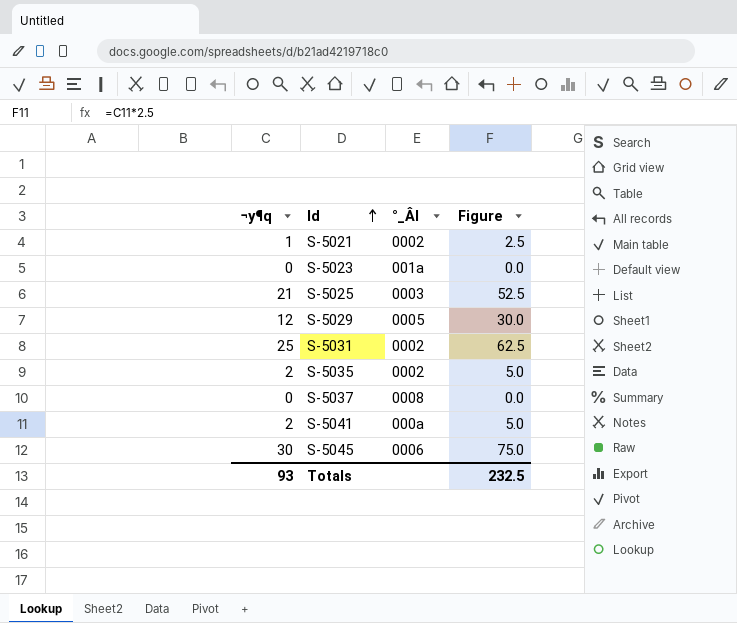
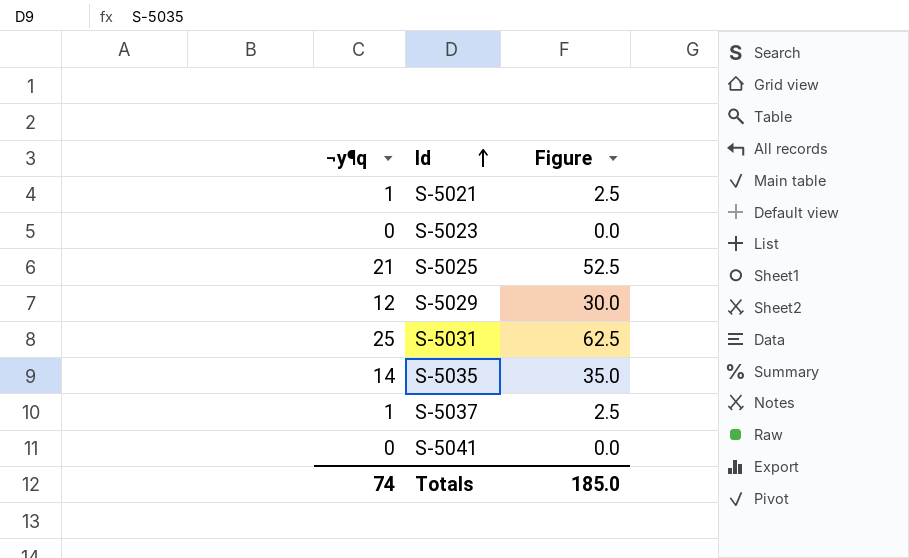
column °_ÂI | position: 3 -> none
row S-5045: 30 | 0006 | 75.0 -> none
S-5035 | ¬y¶q: 2 -> 14
S-5035 | Figure: 5.0 -> 35.0
S-5037 | ¬y¶q: 0 -> 1
S-5037 | Figure: 0.0 -> 2.5
S-5041 | ¬y¶q: 2 -> 0
S-5041 | Figure: 5.0 -> 0.0
Totals | ¬y¶q: 93 -> 74
Totals | Figure: 232.5 -> 185.0

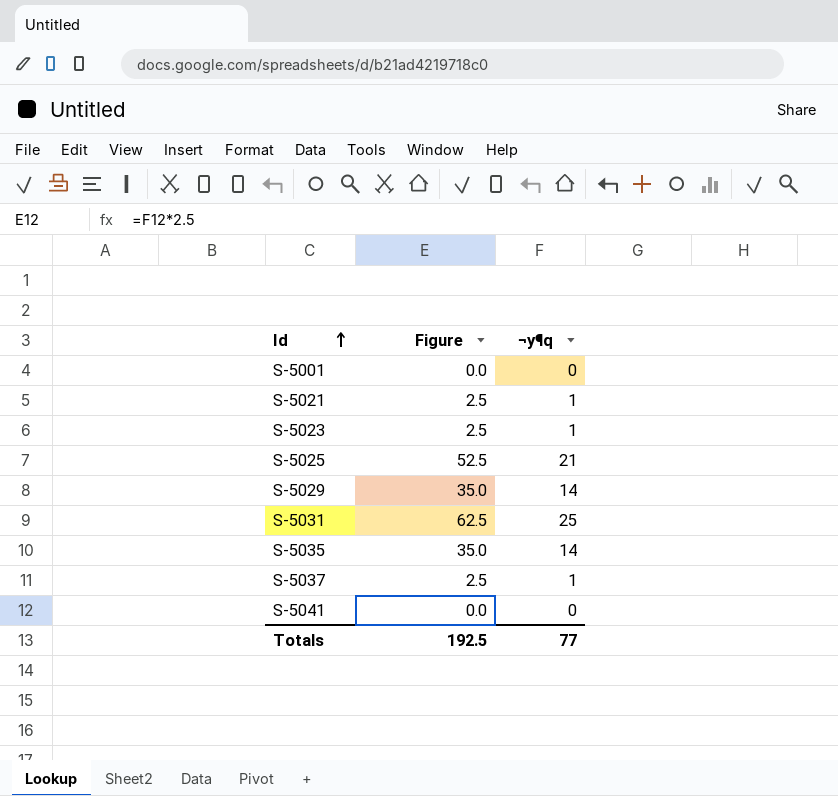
column ¬y¶q | position: 1 -> 3
row S-5001: none -> 0.0 | 0
S-5023 | Figure: 0.0 -> 2.5
S-5023 | ¬y¶q: 0 -> 1
S-5029 | Figure: 30.0 -> 35.0
S-5029 | ¬y¶q: 12 -> 14
Totals | Figure: 185.0 -> 192.5
Totals | ¬y¶q: 74 -> 77

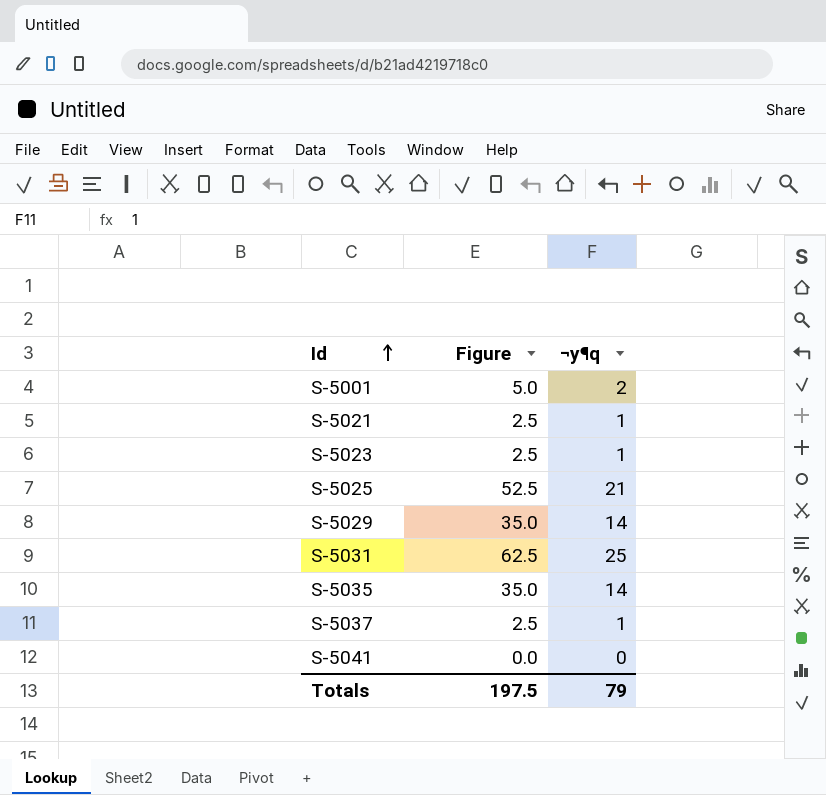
S-5001 | Figure: 0.0 -> 5.0
S-5001 | ¬y¶q: 0 -> 2
Totals | Figure: 192.5 -> 197.5
Totals | ¬y¶q: 77 -> 79

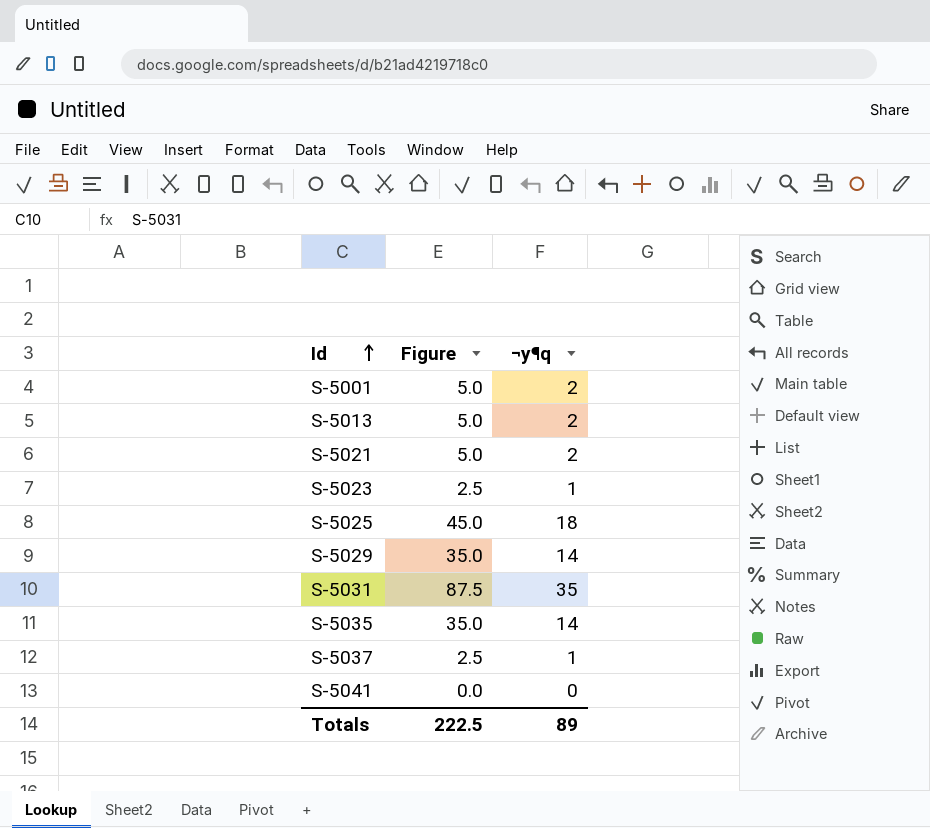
row S-5013: none -> 5.0 | 2
S-5021 | Figure: 2.5 -> 5.0
S-5021 | ¬y¶q: 1 -> 2
S-5025 | Figure: 52.5 -> 45.0
S-5025 | ¬y¶q: 21 -> 18
S-5031 | Figure: 62.5 -> 87.5
S-5031 | ¬y¶q: 25 -> 35
Totals | Figure: 197.5 -> 222.5
Totals | ¬y¶q: 79 -> 89

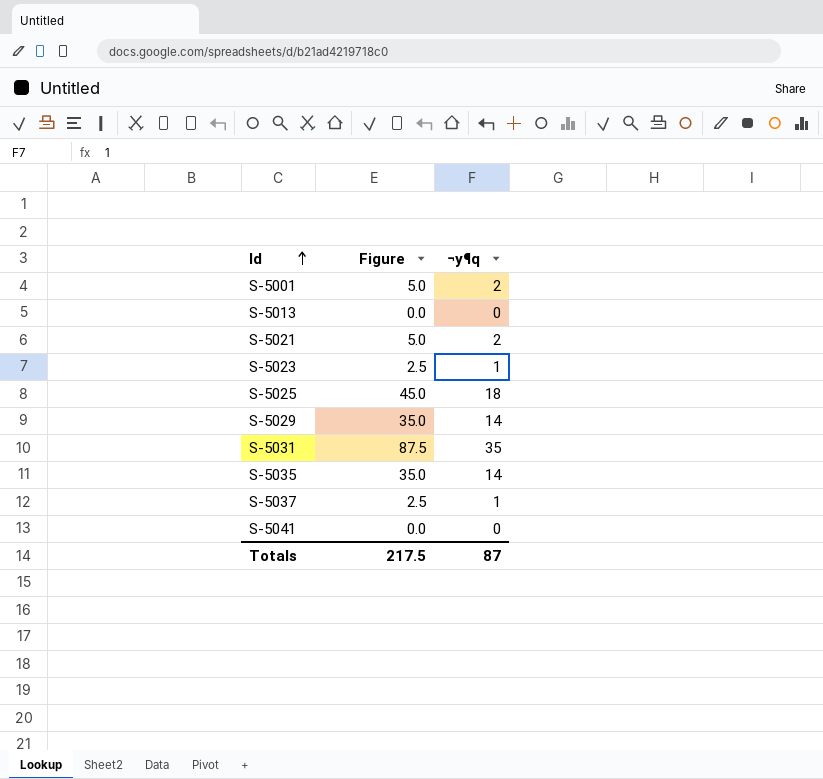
S-5013 | Figure: 5.0 -> 0.0
S-5013 | ¬y¶q: 2 -> 0
Totals | Figure: 222.5 -> 217.5
Totals | ¬y¶q: 89 -> 87

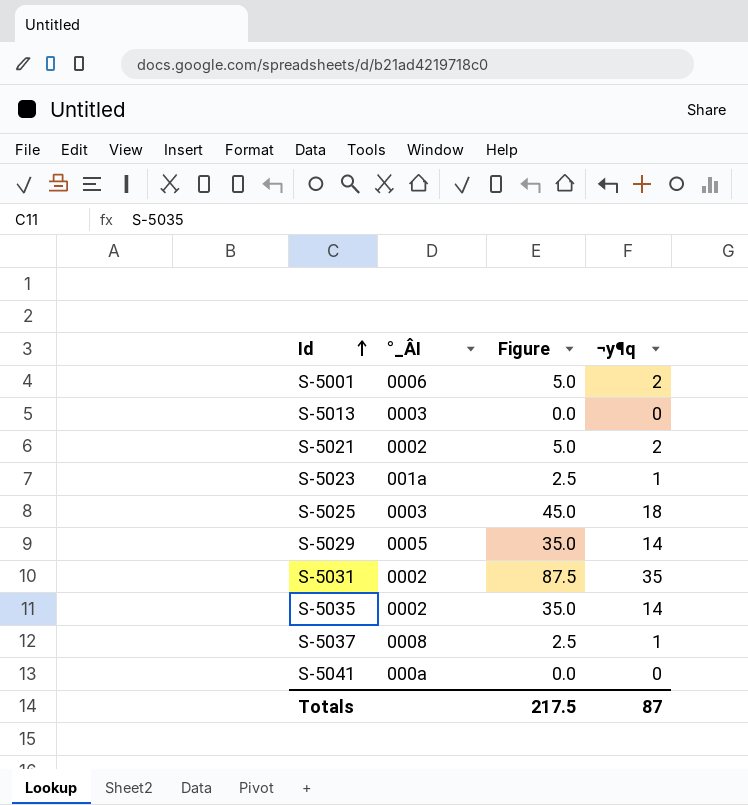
column °_ÂI | position: none -> 2

